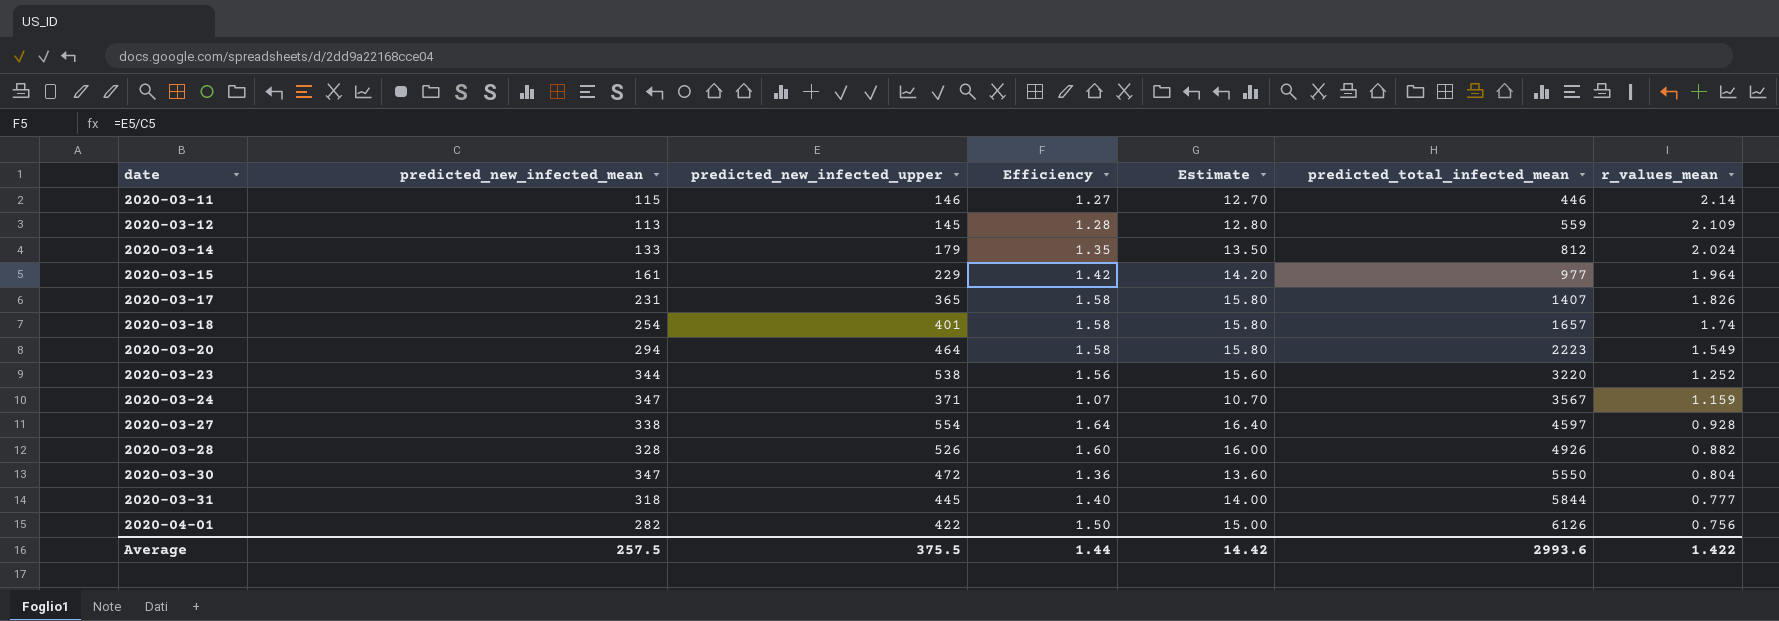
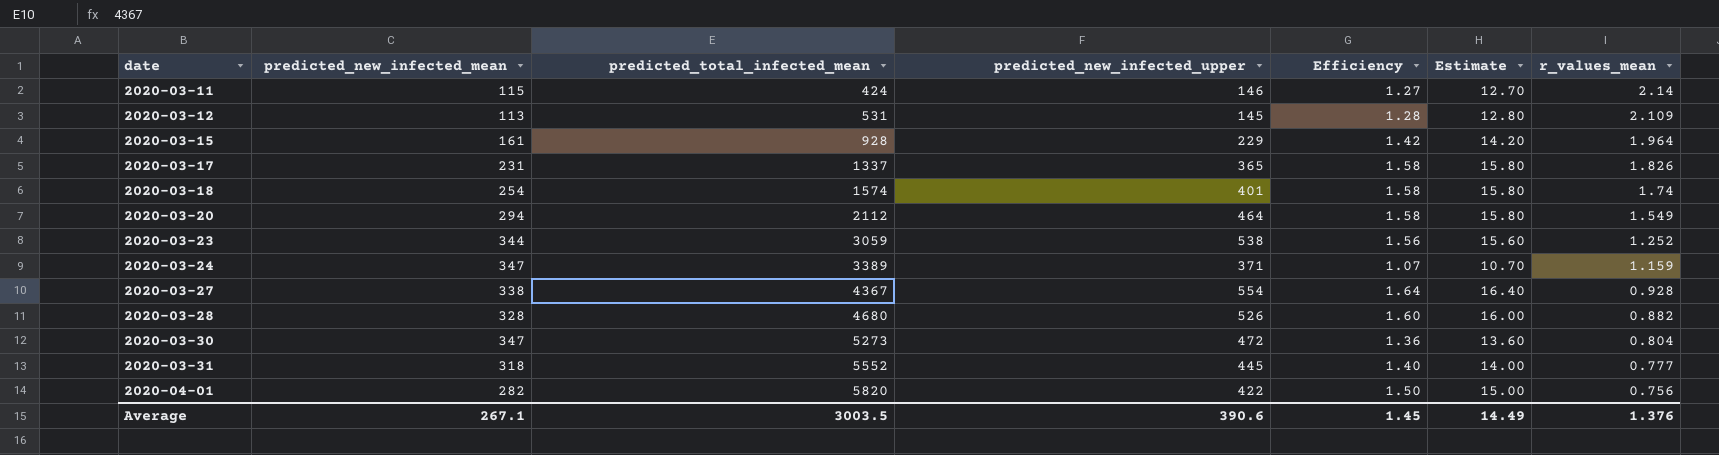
column predicted_total_infected_mean | position: 6 -> 3
row 2020-03-14: 133 | 179 | 1.35 | 13.50 | 812 | 2.024 -> none
2020-03-11 | predicted_total_infected_mean: 446 -> 424
2020-03-12 | predicted_total_infected_mean: 559 -> 531
2020-03-15 | predicted_total_infected_mean: 977 -> 928
2020-03-17 | predicted_total_infected_mean: 1407 -> 1337
2020-03-18 | predicted_total_infected_mean: 1657 -> 1574
2020-03-20 | predicted_total_infected_mean: 2223 -> 2112
2020-03-23 | predicted_total_infected_mean: 3220 -> 3059
2020-03-24 | predicted_total_infected_mean: 3567 -> 3389
2020-03-27 | predicted_total_infected_mean: 4597 -> 4367
2020-03-28 | predicted_total_infected_mean: 4926 -> 4680
2020-03-30 | predicted_total_infected_mean: 5550 -> 5273
2020-03-31 | predicted_total_infected_mean: 5844 -> 5552
2020-04-01 | predicted_total_infected_mean: 6126 -> 5820
Average | predicted_new_infected_mean: 257.5 -> 267.1
Average | predicted_total_infected_mean: 2993.6 -> 3003.5
Average | predicted_new_infected_upper: 375.5 -> 390.6
Average | Efficiency: 1.44 -> 1.45
Average | Estimate: 14.42 -> 14.49
Average | r_values_mean: 1.422 -> 1.376

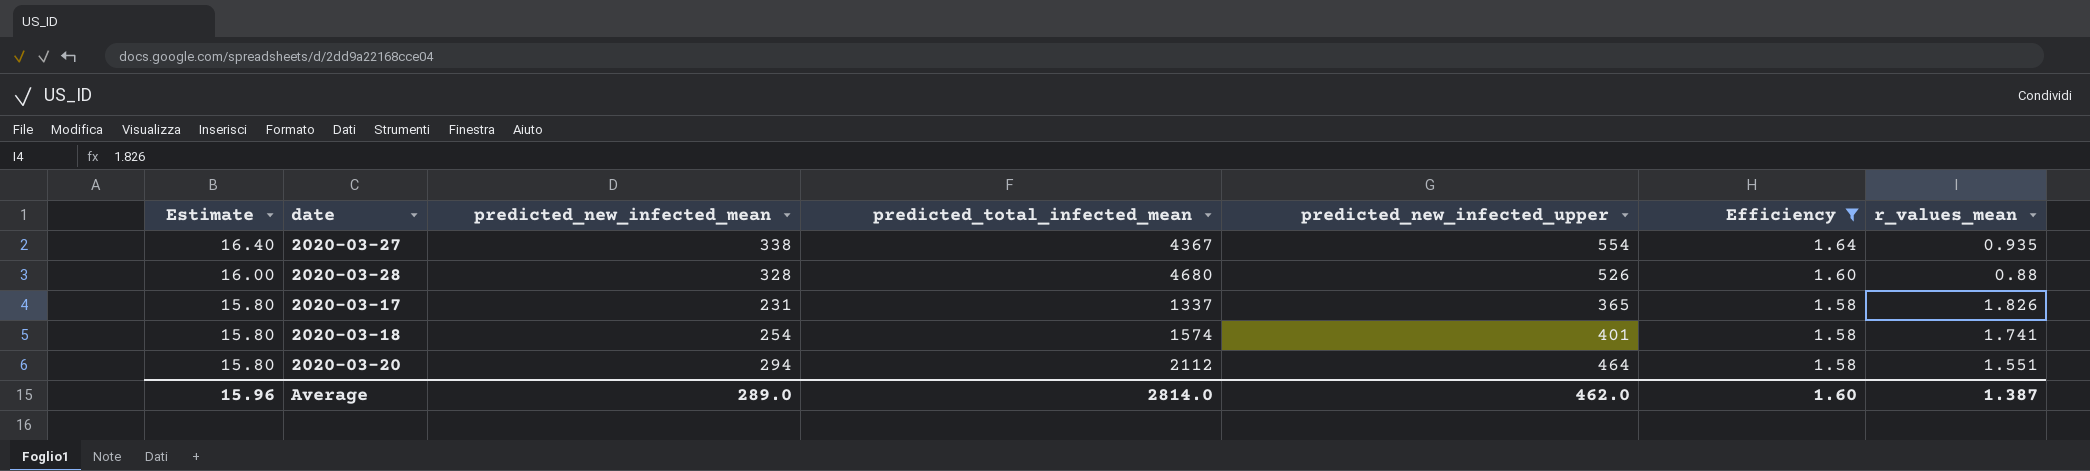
filter: none -> Efficiency >= 1.58
row order: date ascending -> Estimate descending
column Estimate | position: 6 -> 1
2020-03-27 | r_values_mean: 0.928 -> 0.935
2020-03-28 | r_values_mean: 0.882 -> 0.88
2020-03-18 | r_values_mean: 1.74 -> 1.741
2020-03-20 | r_values_mean: 1.549 -> 1.551
Average | Estimate: 14.49 -> 15.96
Average | predicted_new_infected_mean: 267.1 -> 289.0
Average | predicted_total_infected_mean: 3003.5 -> 2814.0
Average | predicted_new_infected_upper: 390.6 -> 462.0
Average | Efficiency: 1.45 -> 1.60
Average | r_values_mean: 1.376 -> 1.387

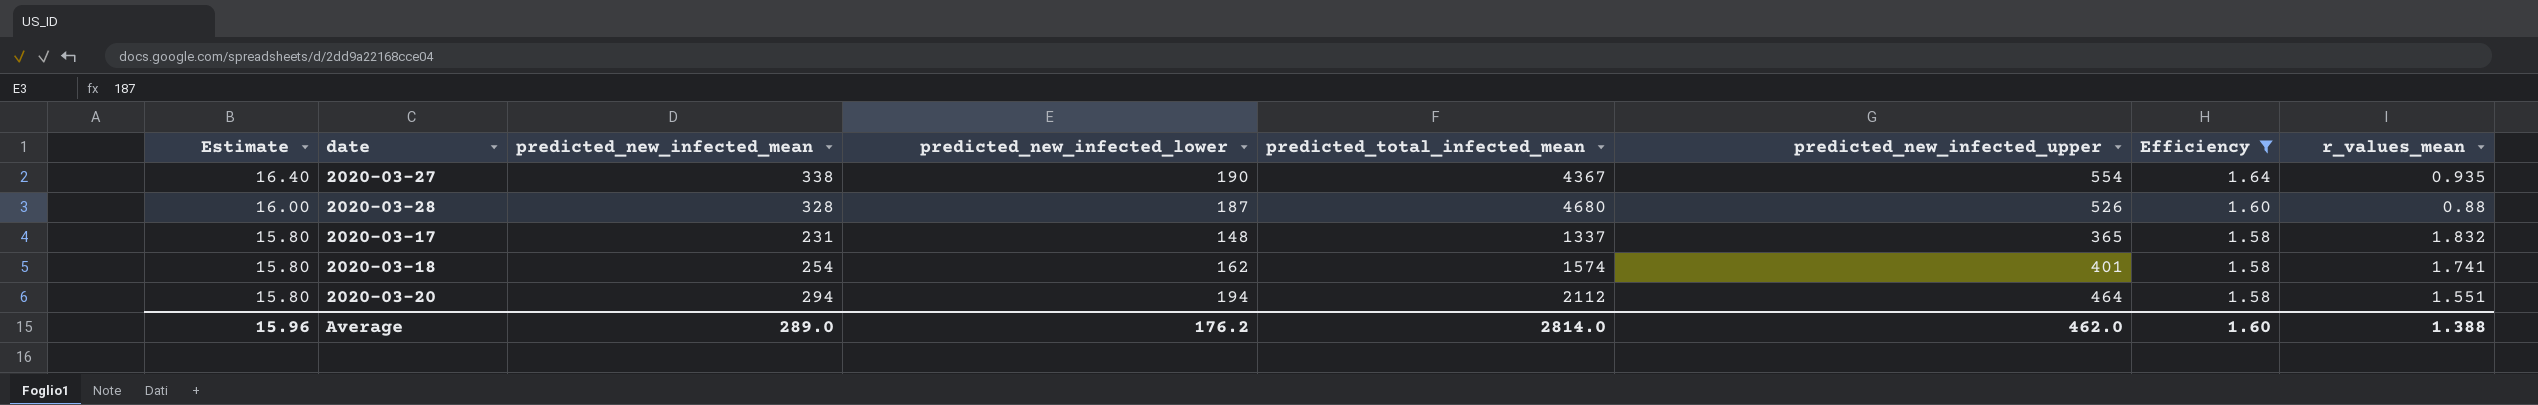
column predicted_new_infected_lower | position: none -> 4
2020-03-17 | r_values_mean: 1.826 -> 1.832
Average | r_values_mean: 1.387 -> 1.388

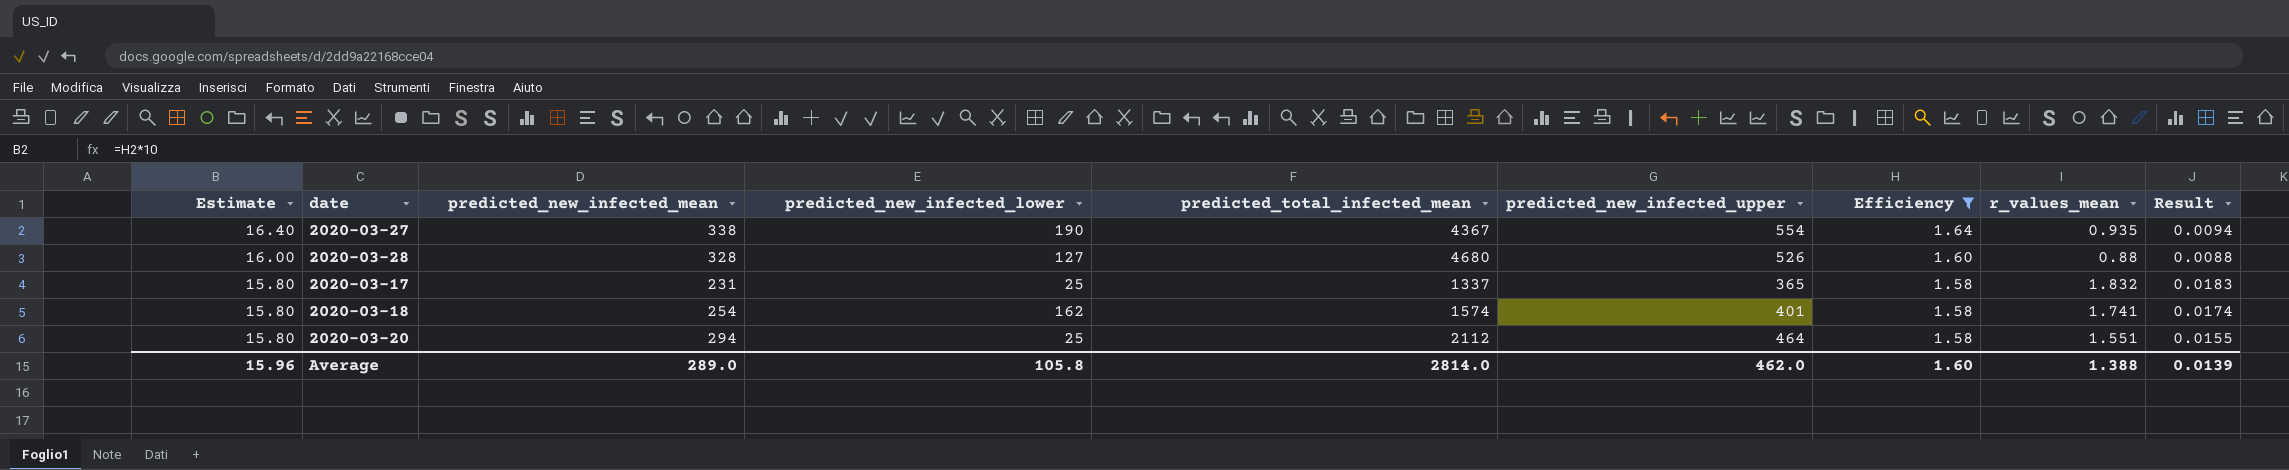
column Result | formula: none -> [r_values_mean] * 0.01
2020-03-28 | predicted_new_infected_lower: 187 -> 127
2020-03-17 | predicted_new_infected_lower: 148 -> 25
2020-03-20 | predicted_new_infected_lower: 194 -> 25
Average | predicted_new_infected_lower: 176.2 -> 105.8

